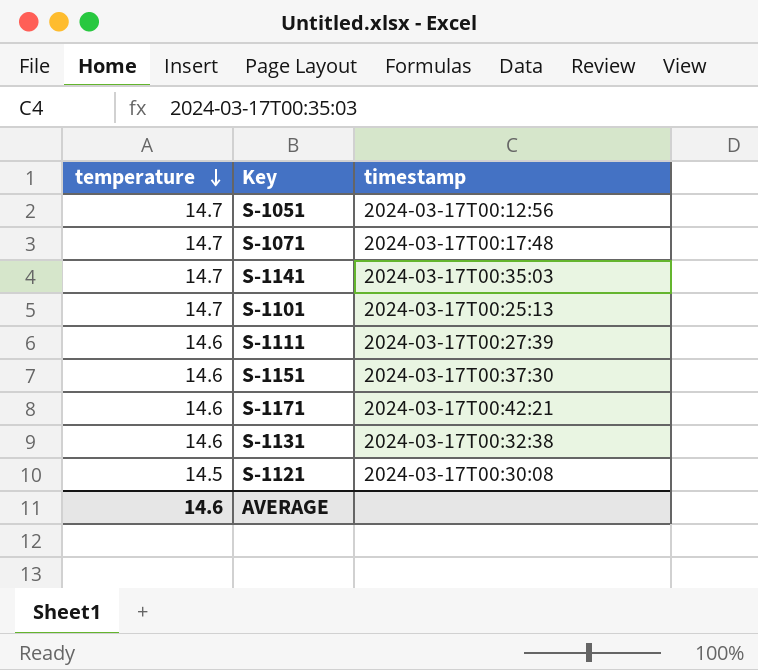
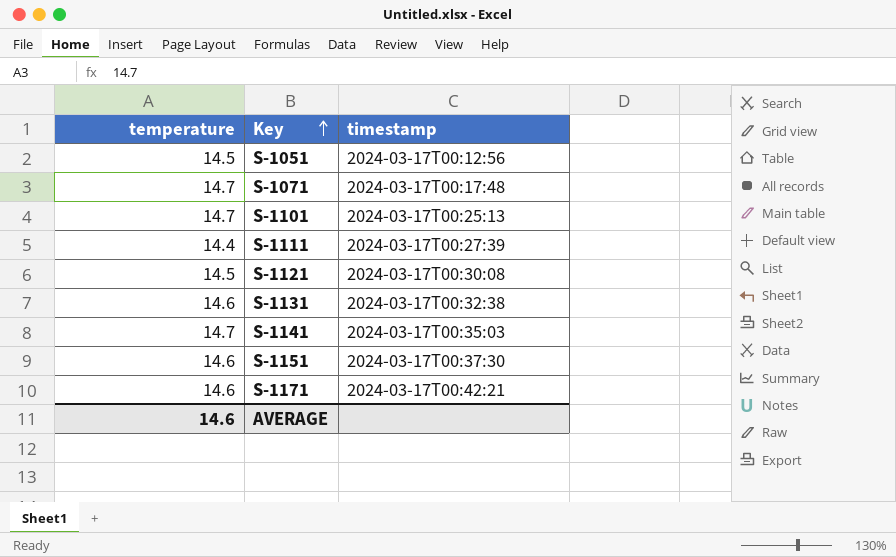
row order: temperature descending -> Key ascending
S-1051 | temperature: 14.7 -> 14.5
S-1111 | temperature: 14.6 -> 14.4

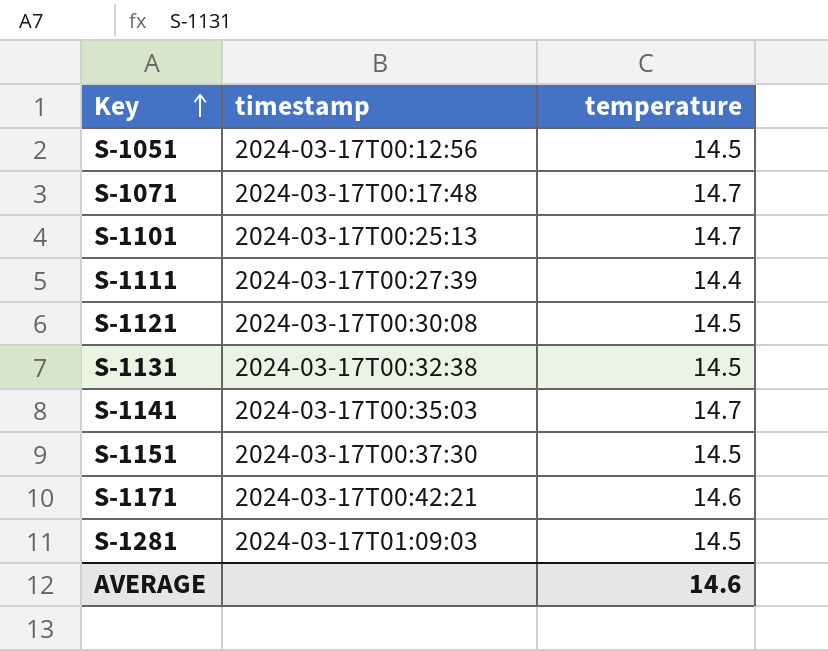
column temperature | position: 1 -> 3
S-1131 | temperature: 14.6 -> 14.5
S-1151 | temperature: 14.6 -> 14.5
row S-1281: none -> 2024-03-17T01:09:03 | 14.5

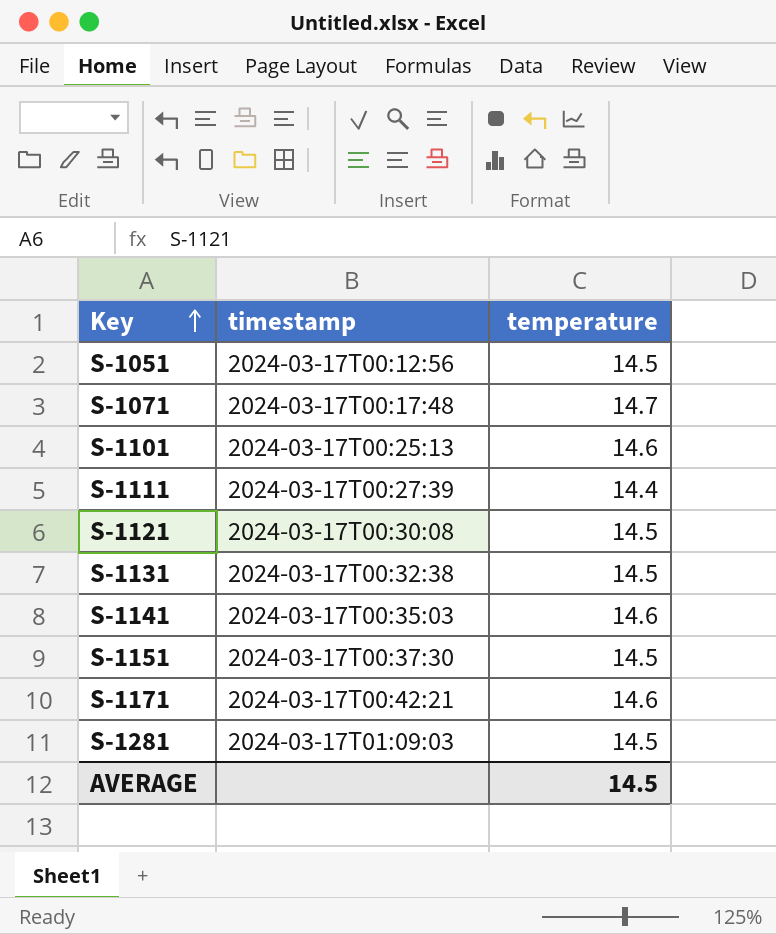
S-1101 | temperature: 14.7 -> 14.6
S-1141 | temperature: 14.7 -> 14.6
AVERAGE | temperature: 14.6 -> 14.5

